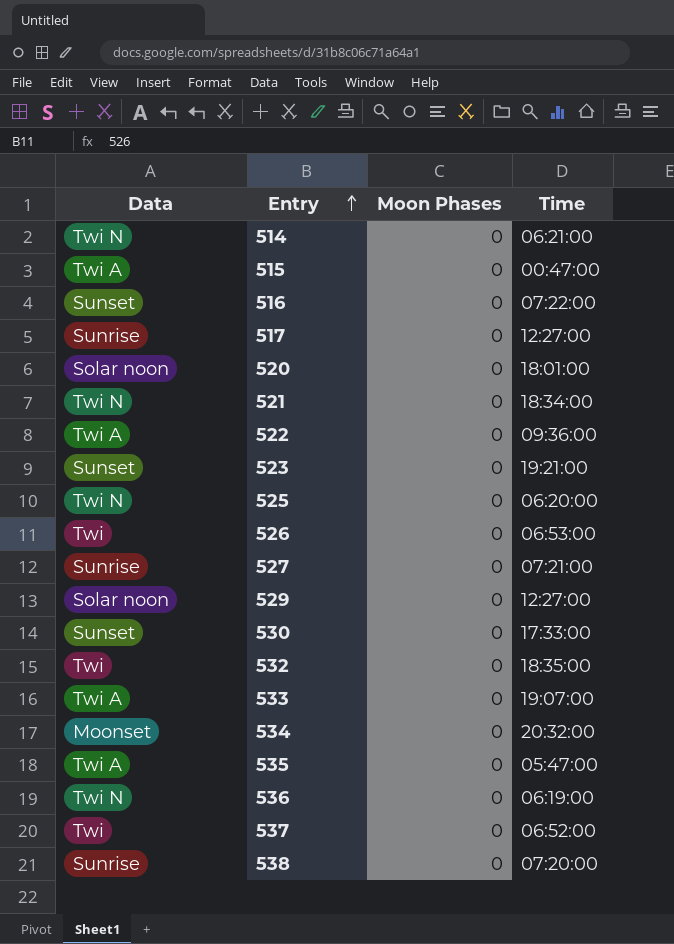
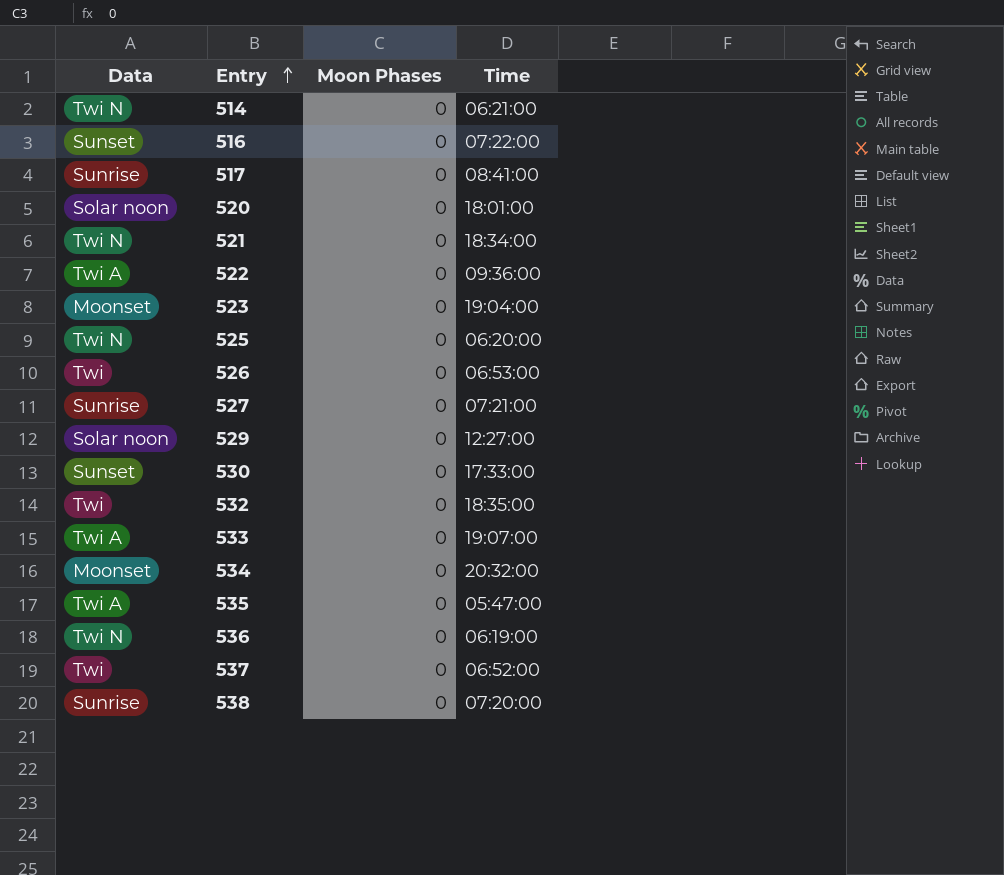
row 515: Twi A | 0 | 00:47:00 -> none
517 | Time: 12:27:00 -> 08:41:00
523 | Data: Sunset -> Moonset
523 | Time: 19:21:00 -> 19:04:00

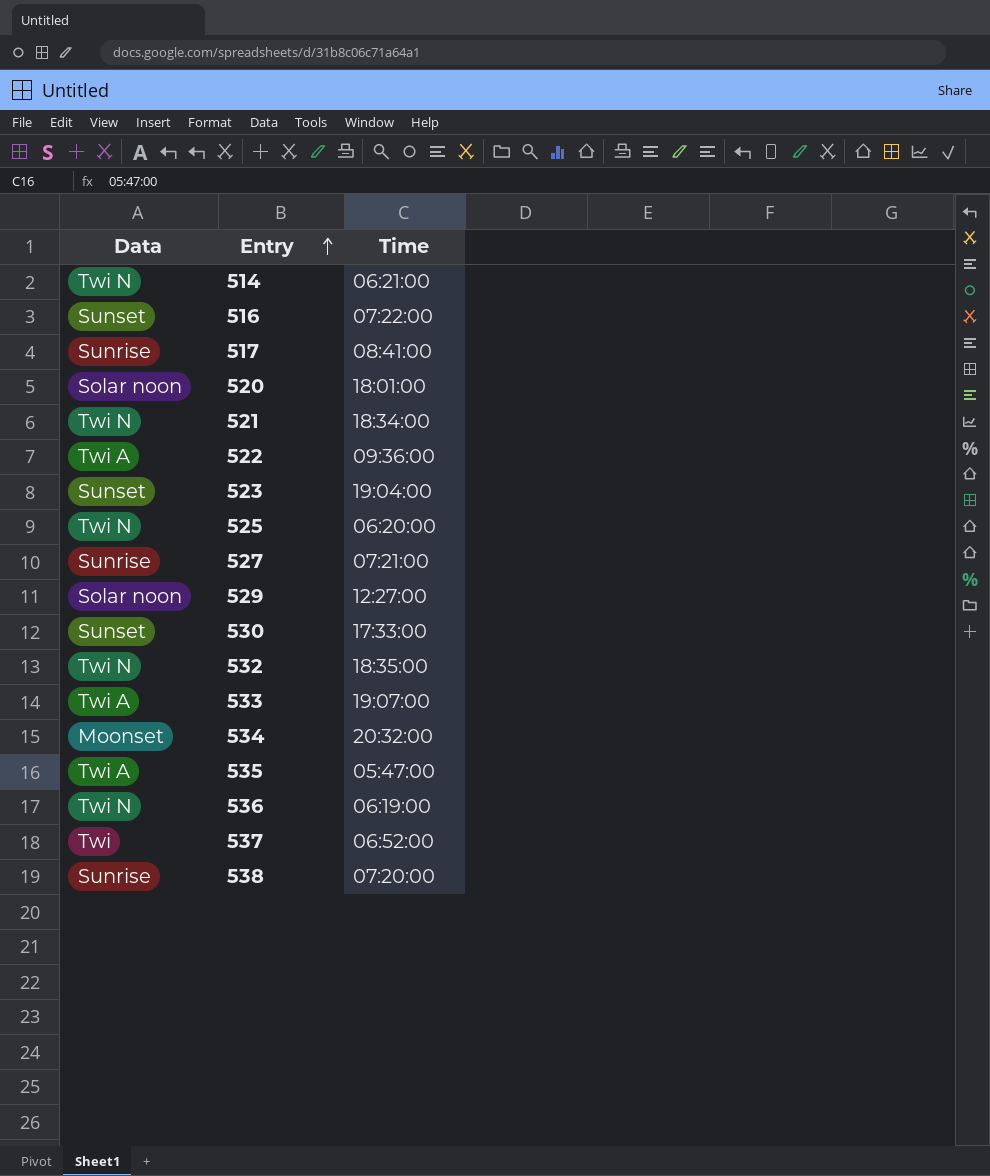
column Moon Phases | position: 3 -> none
row 526: Twi | 0 | 06:53:00 -> none
523 | Data: Moonset -> Sunset
532 | Data: Twi -> Twi N

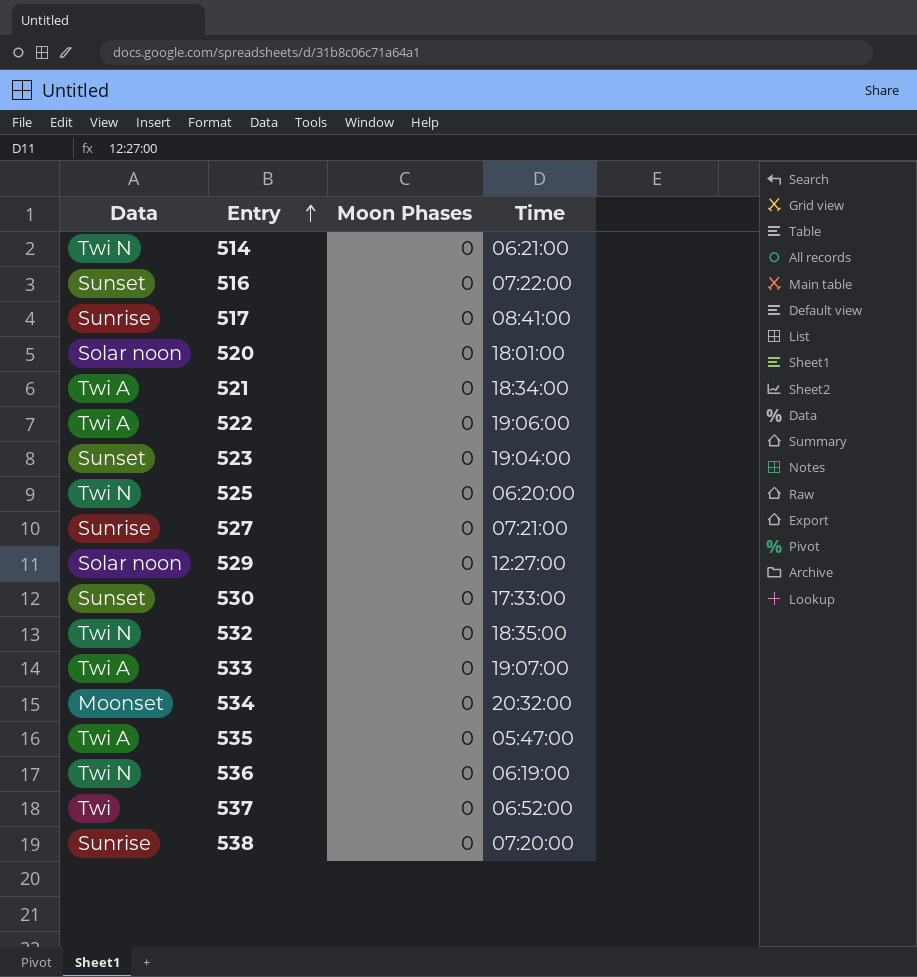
column Moon Phases | position: none -> 3
521 | Data: Twi N -> Twi A
522 | Time: 09:36:00 -> 19:06:00

